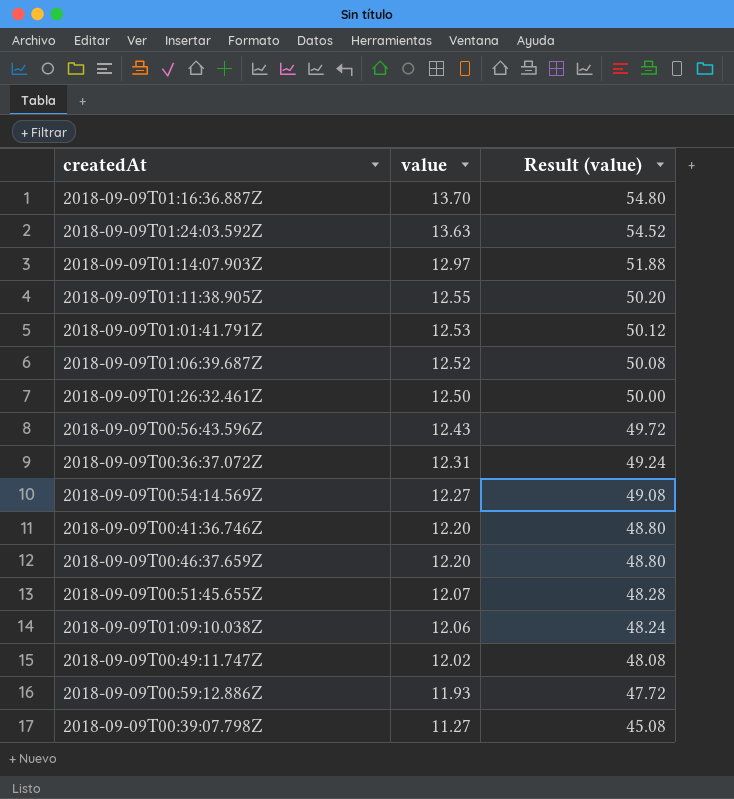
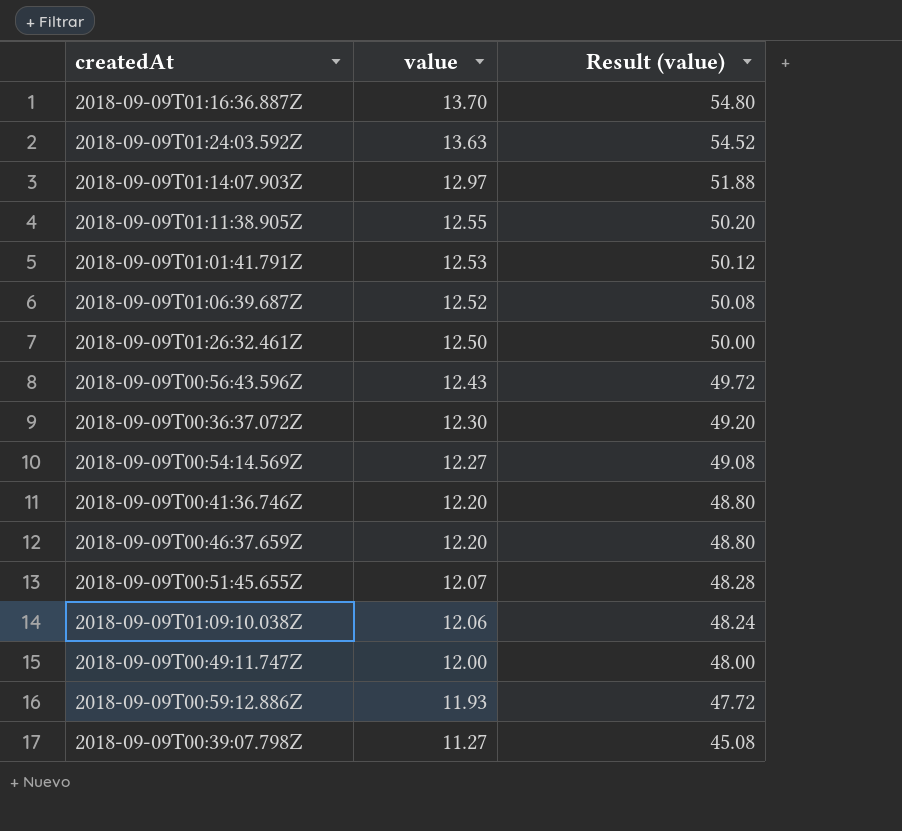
2018-09-09T00:36:37.072Z | value: 12.31 -> 12.30
2018-09-09T00:36:37.072Z | Result (value): 49.24 -> 49.20
2018-09-09T00:49:11.747Z | value: 12.02 -> 12.00
2018-09-09T00:49:11.747Z | Result (value): 48.08 -> 48.00

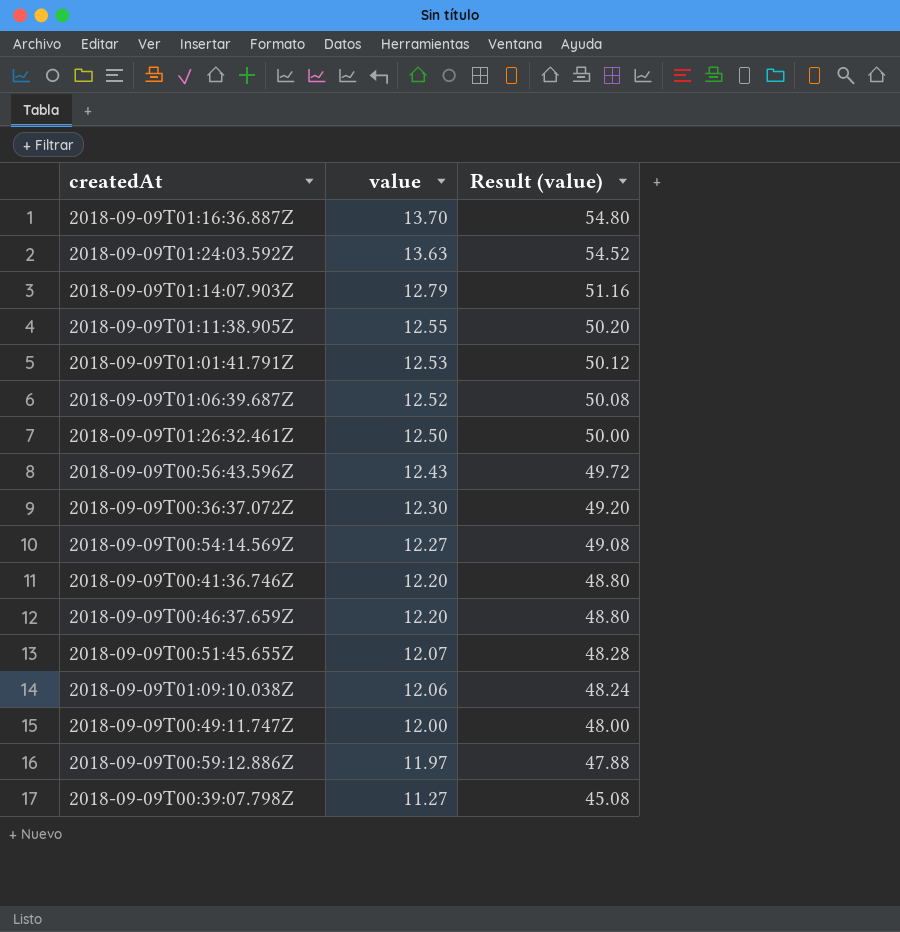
2018-09-09T01:14:07.903Z | value: 12.97 -> 12.79
2018-09-09T01:14:07.903Z | Result (value): 51.88 -> 51.16
2018-09-09T00:59:12.886Z | value: 11.93 -> 11.97
2018-09-09T00:59:12.886Z | Result (value): 47.72 -> 47.88

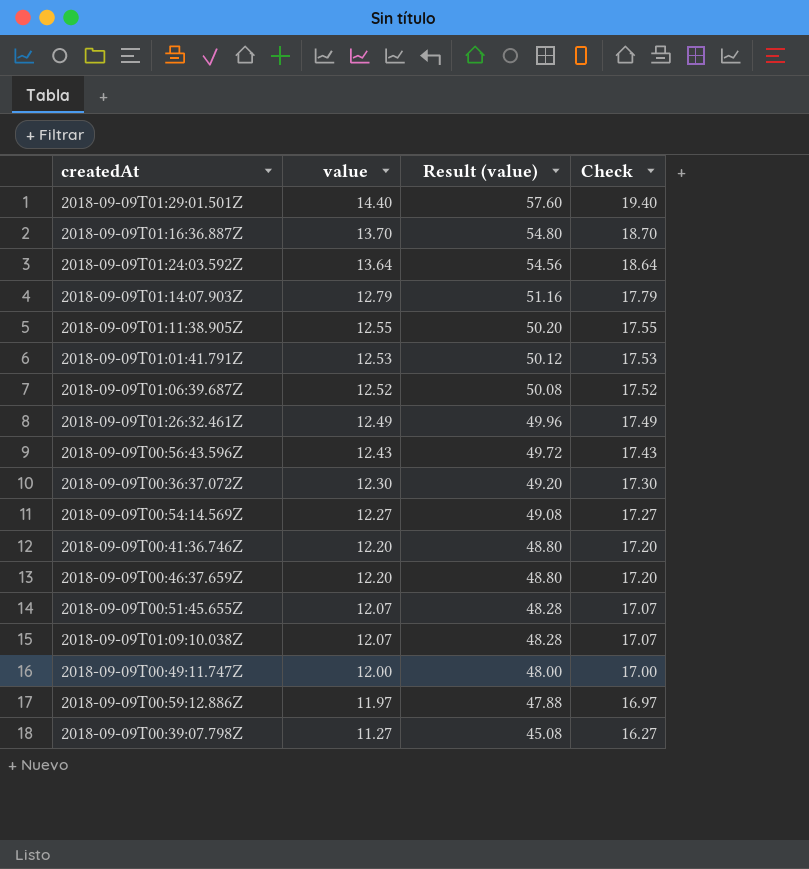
column Check | formula: none -> [value] + 5
row 2018-09-09T01:29:01.501Z: none -> 14.40 | 57.60 | 19.40
2018-09-09T01:24:03.592Z | value: 13.63 -> 13.64
2018-09-09T01:24:03.592Z | Result (value): 54.52 -> 54.56
2018-09-09T01:26:32.461Z | value: 12.50 -> 12.49
2018-09-09T01:26:32.461Z | Result (value): 50.00 -> 49.96
2018-09-09T01:09:10.038Z | value: 12.06 -> 12.07
2018-09-09T01:09:10.038Z | Result (value): 48.24 -> 48.28

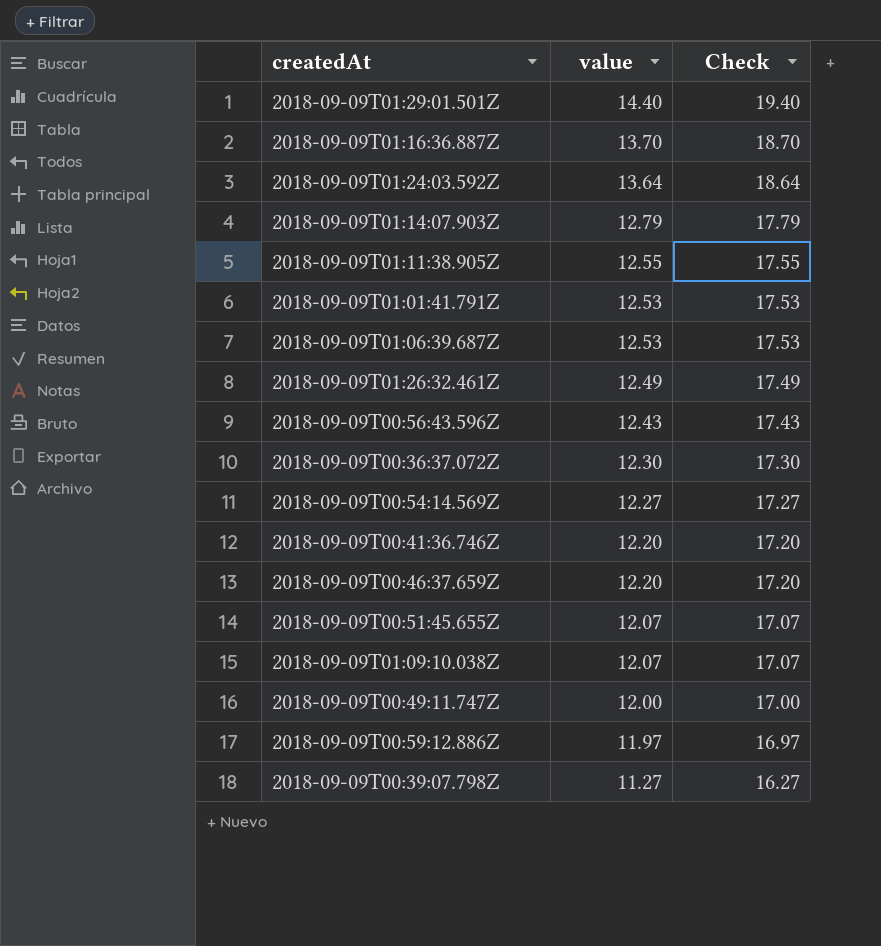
column Result (value) | formula: [value] * 4 -> none
2018-09-09T01:06:39.687Z | value: 12.52 -> 12.53
2018-09-09T01:06:39.687Z | Check: 17.52 -> 17.53

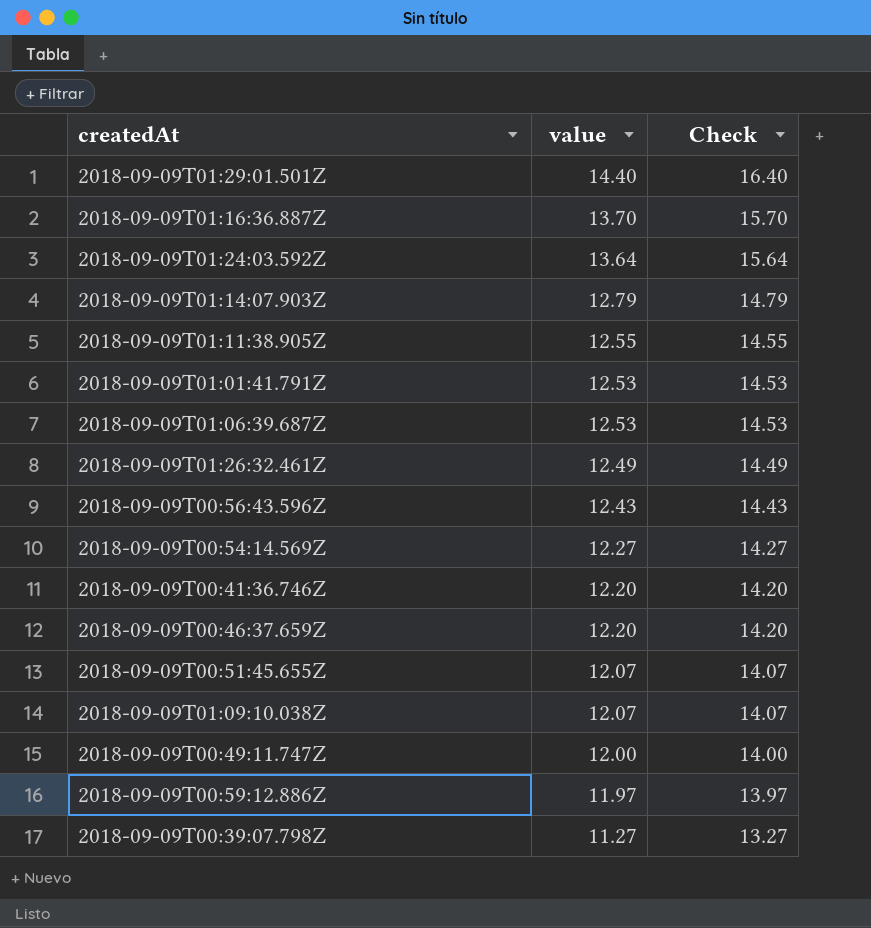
column Check | formula: [value] + 5 -> [value] + 2
row 2018-09-09T00:36:37.072Z: 12.30 | 17.30 -> none

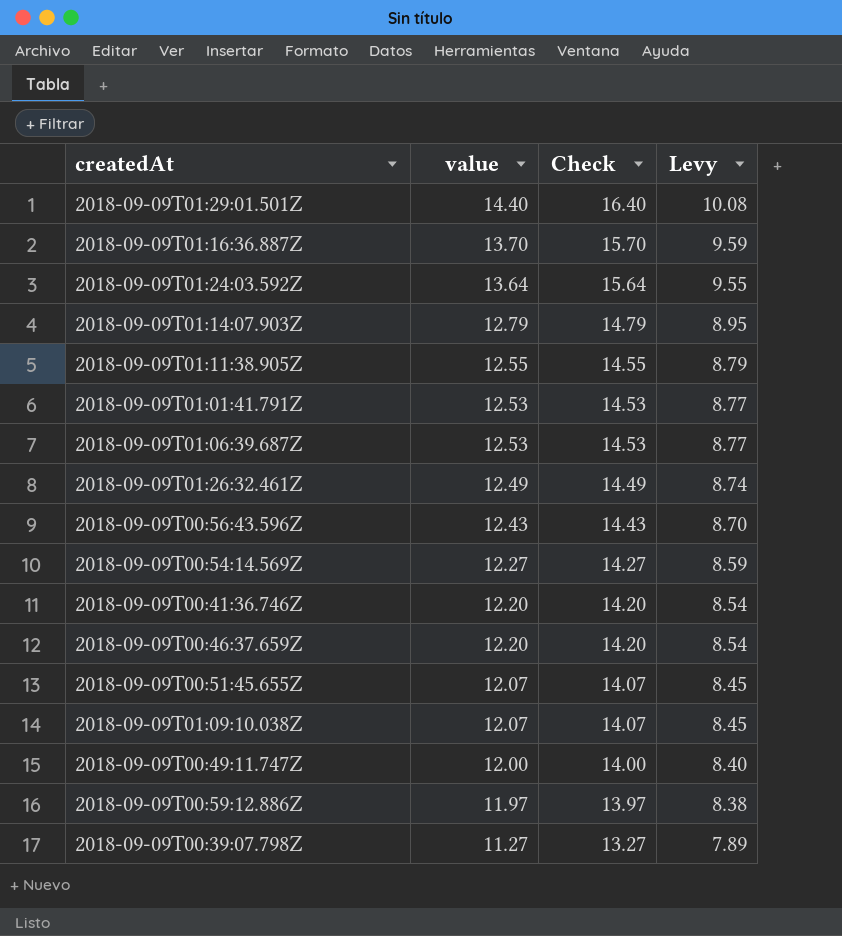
column Levy | formula: none -> [value] * 0.7

